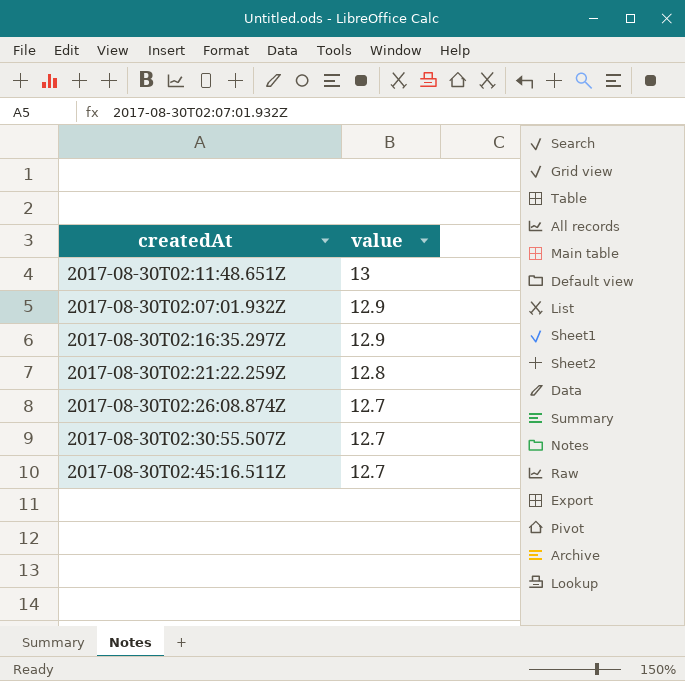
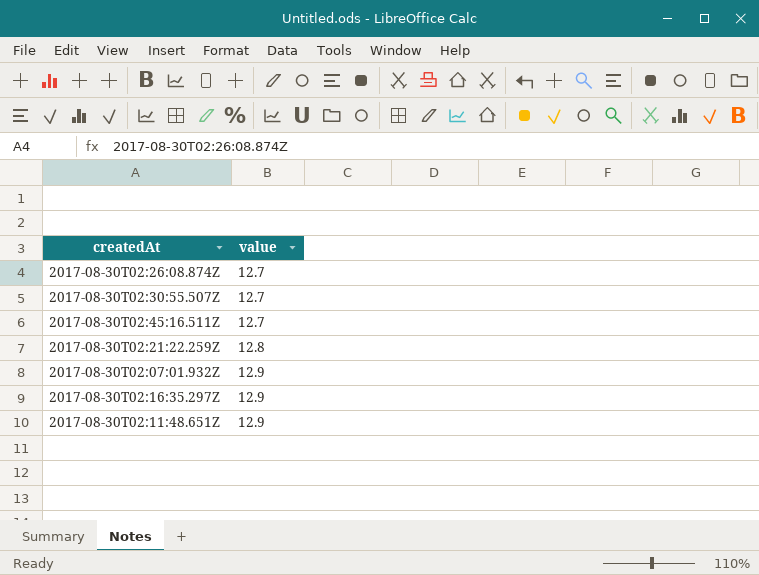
row order: value descending -> value ascending
2017-08-30T02:11:48.651Z | value: 13 -> 12.9

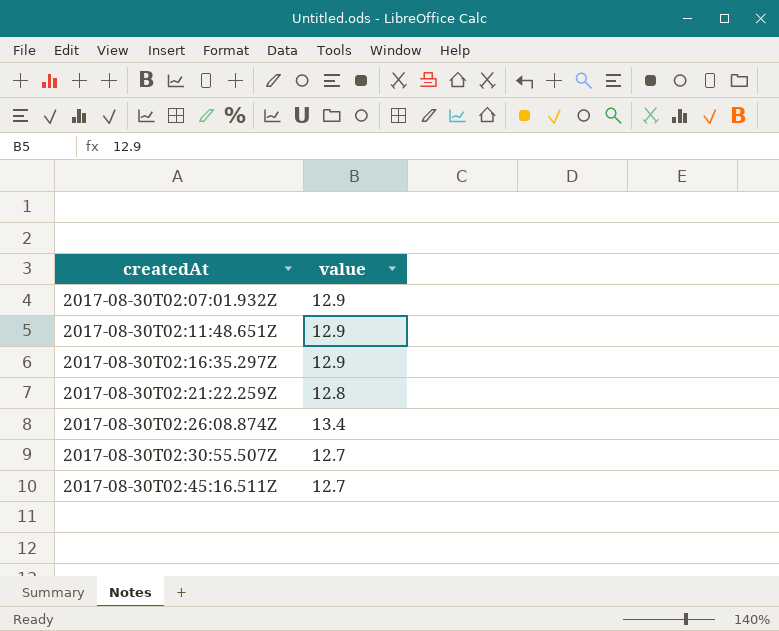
row order: value ascending -> createdAt ascending
2017-08-30T02:26:08.874Z | value: 12.7 -> 13.4

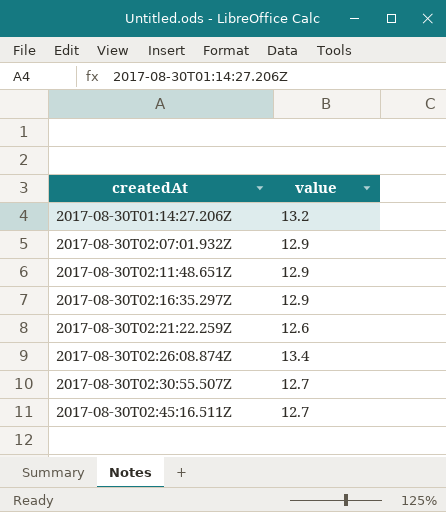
row 2017-08-30T01:14:27.206Z: none -> 13.2
2017-08-30T02:21:22.259Z | value: 12.8 -> 12.6

